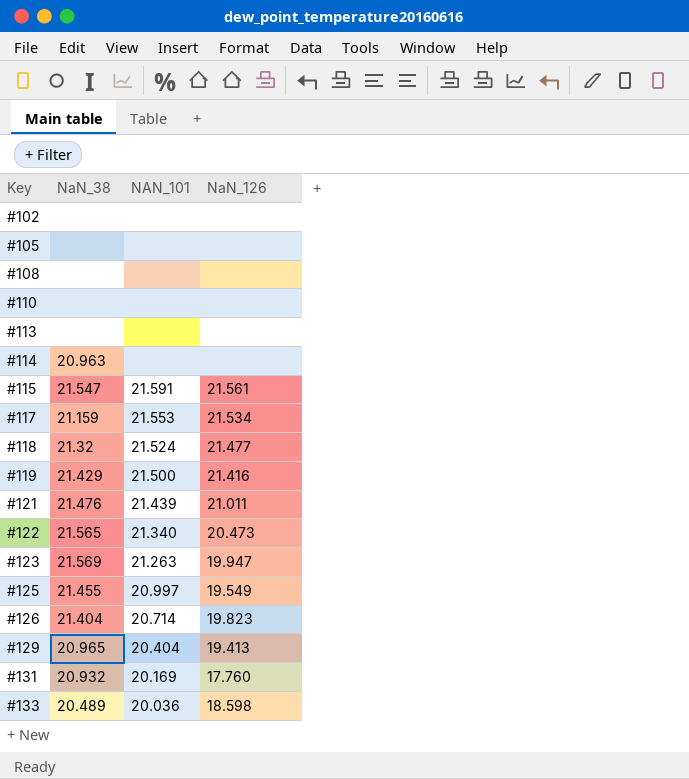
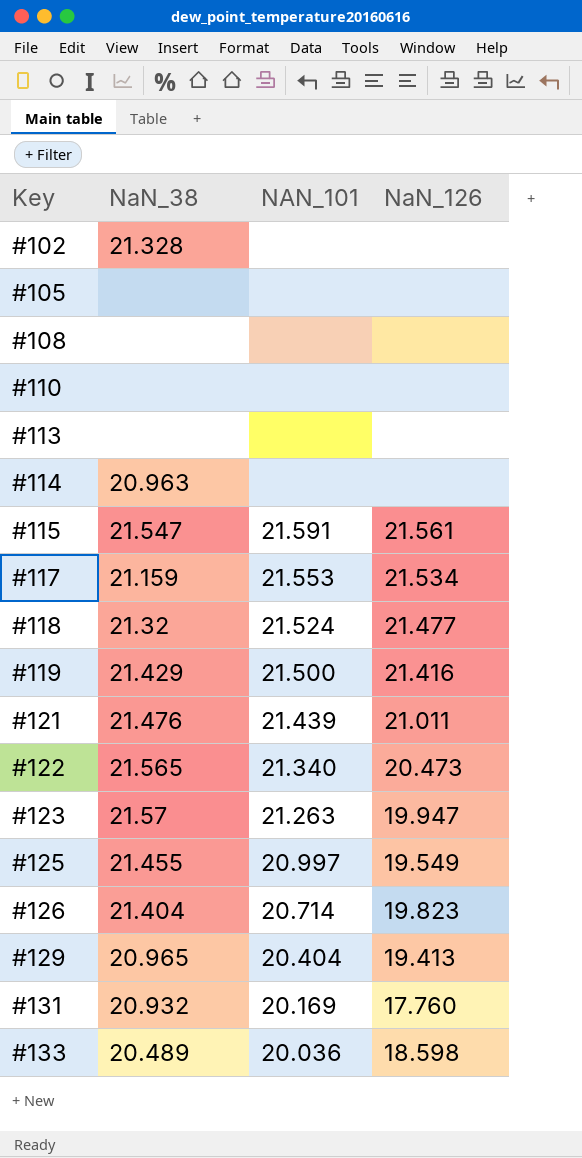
#102 | NaN_38: none -> 21.328
#123 | NaN_38: 21.569 -> 21.57

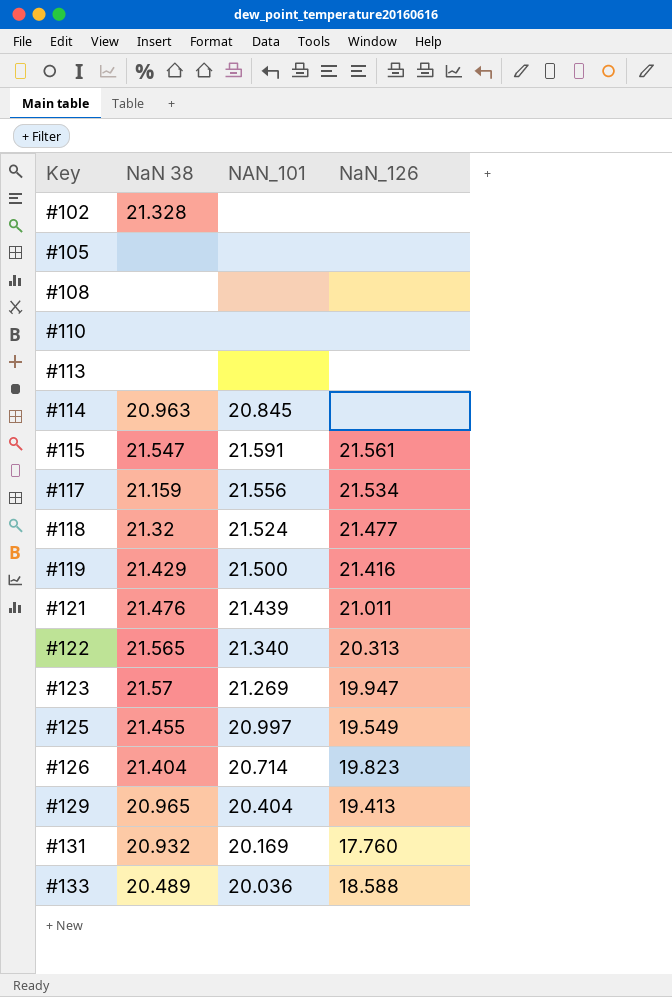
column name: NaN_38 -> NaN 38
#114 | NAN_101: none -> 20.845
#117 | NAN_101: 21.553 -> 21.556
#122 | NaN_126: 20.473 -> 20.313
#123 | NAN_101: 21.263 -> 21.269
#133 | NaN_126: 18.598 -> 18.588

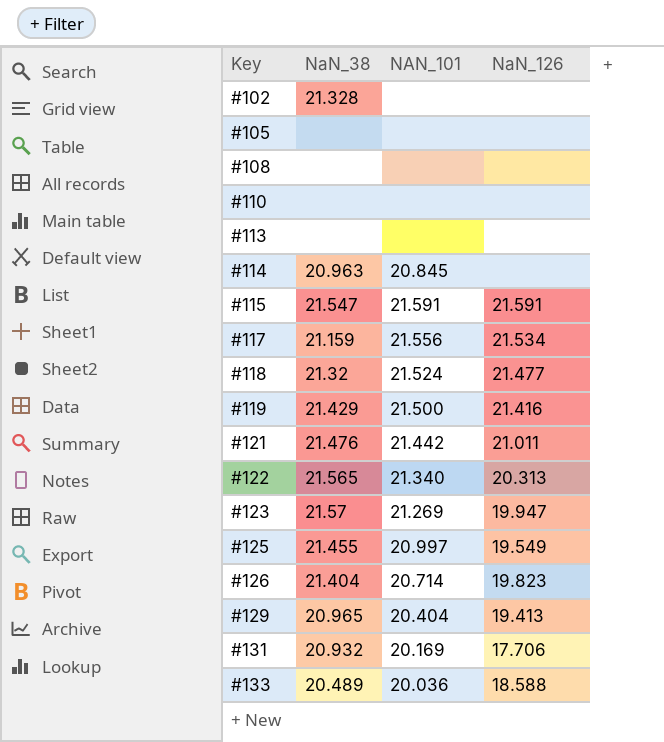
column name: NaN 38 -> NaN_38
#115 | NaN_126: 21.561 -> 21.591
#121 | NAN_101: 21.439 -> 21.442
#131 | NaN_126: 17.760 -> 17.706

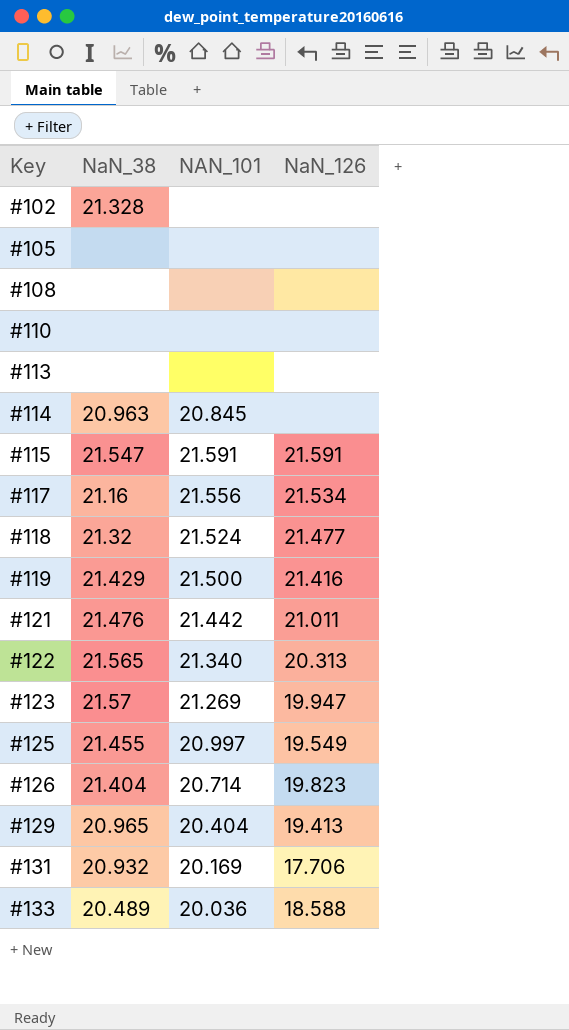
#117 | NaN_38: 21.159 -> 21.16

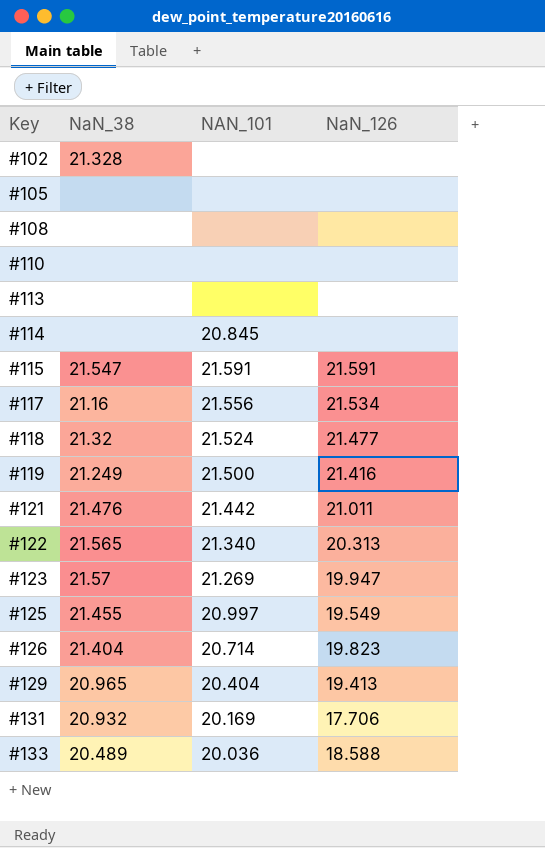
#114 | NaN_38: 20.963 -> none
#119 | NaN_38: 21.429 -> 21.249

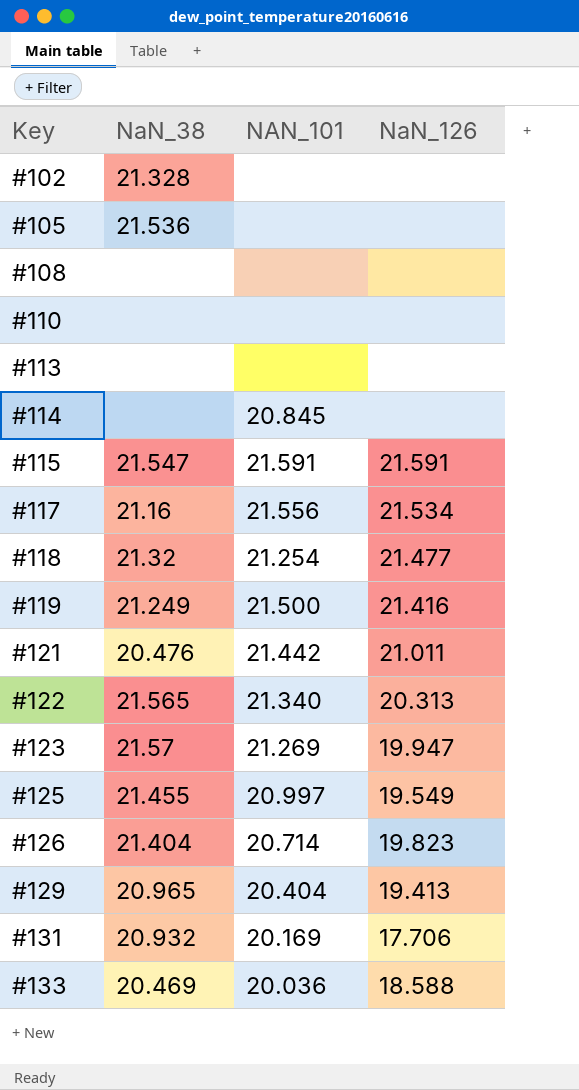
#105 | NaN_38: none -> 21.536
#118 | NAN_101: 21.524 -> 21.254
#121 | NaN_38: 21.476 -> 20.476
#133 | NaN_38: 20.489 -> 20.469

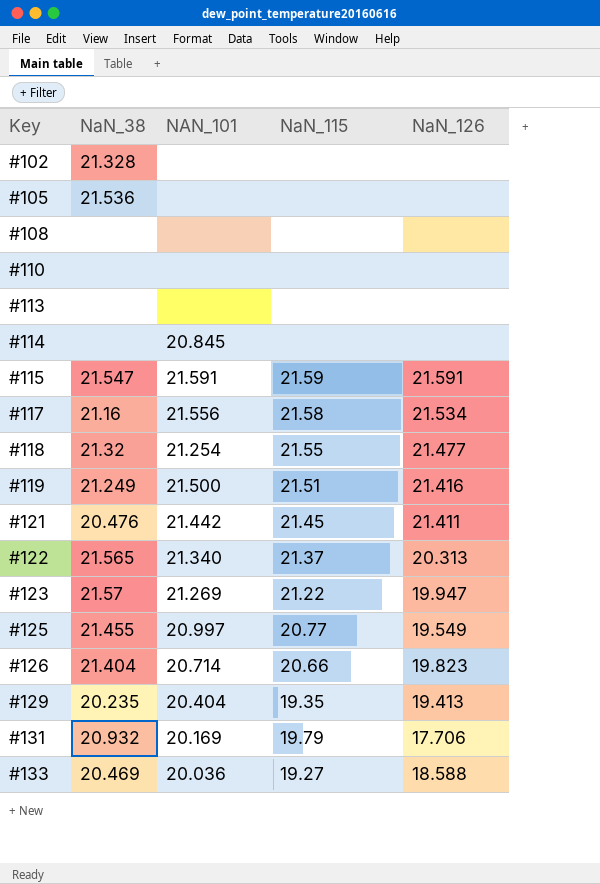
column NaN_115 | position: none -> 4
#121 | NaN_126: 21.011 -> 21.411
#129 | NaN_38: 20.965 -> 20.235

